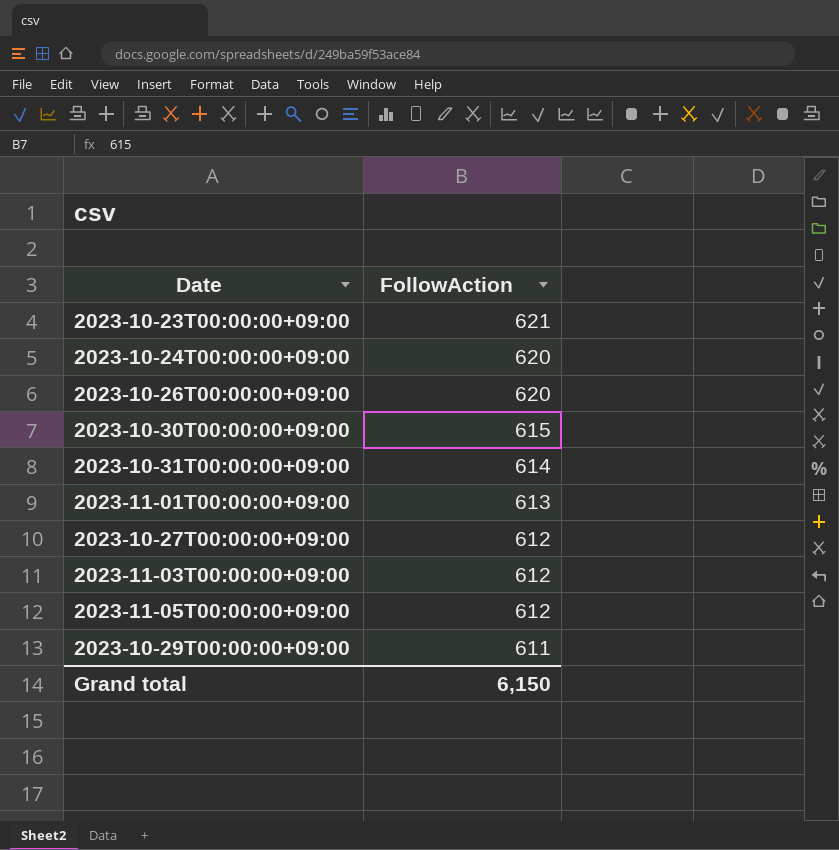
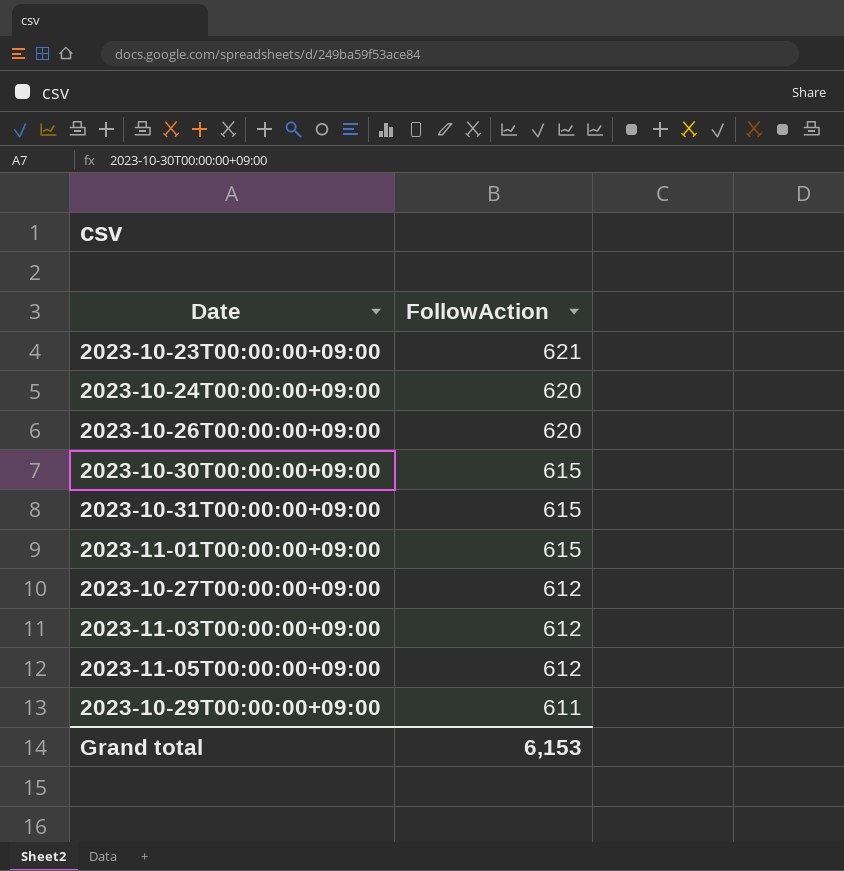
2023-10-31T00:00:00+09:00 | FollowAction: 614 -> 615
2023-11-01T00:00:00+09:00 | FollowAction: 613 -> 615
Grand total | FollowAction: 6,150 -> 6,153

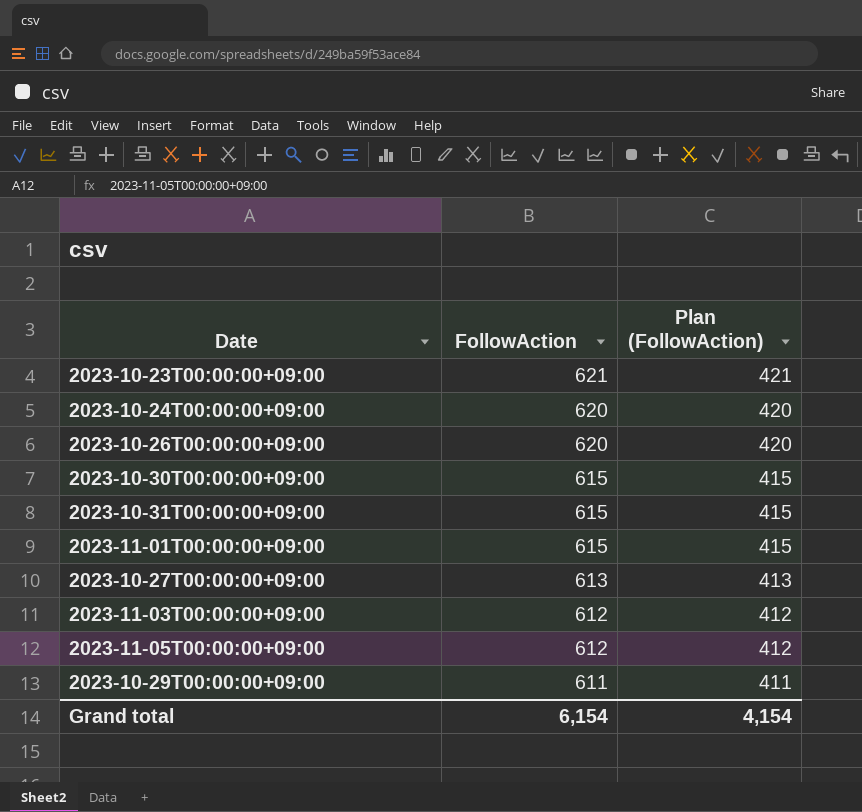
column Plan (FollowAction) | formula: none -> [FollowAction] - 200
2023-10-27T00:00:00+09:00 | FollowAction: 612 -> 613
Grand total | FollowAction: 6,153 -> 6,154

